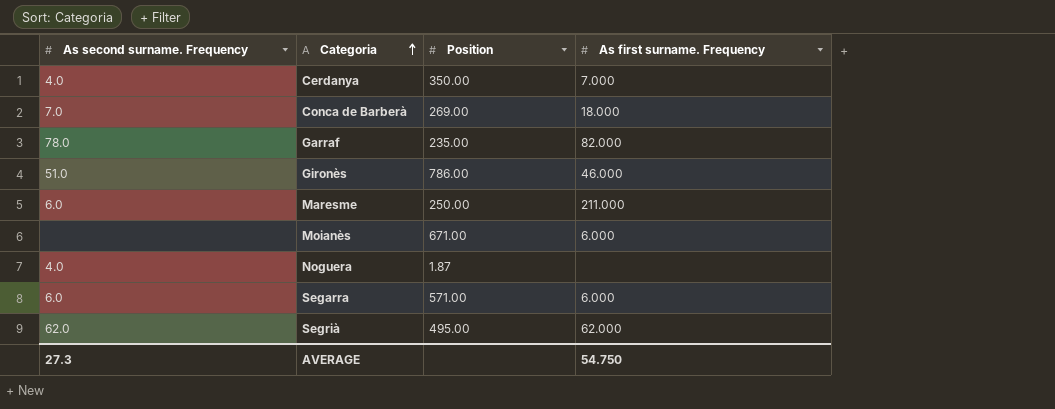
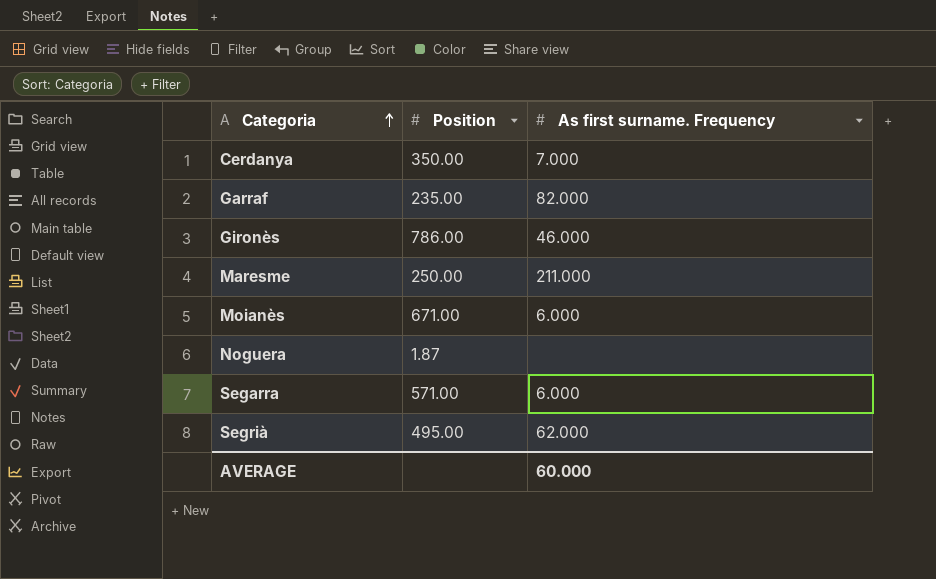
column As second surname. Frequency | position: 1 -> none
row Conca de Barberà: 7.0 | 269.00 | 18.000 -> none
AVERAGE | As first surname. Frequency: 54.750 -> 60.000

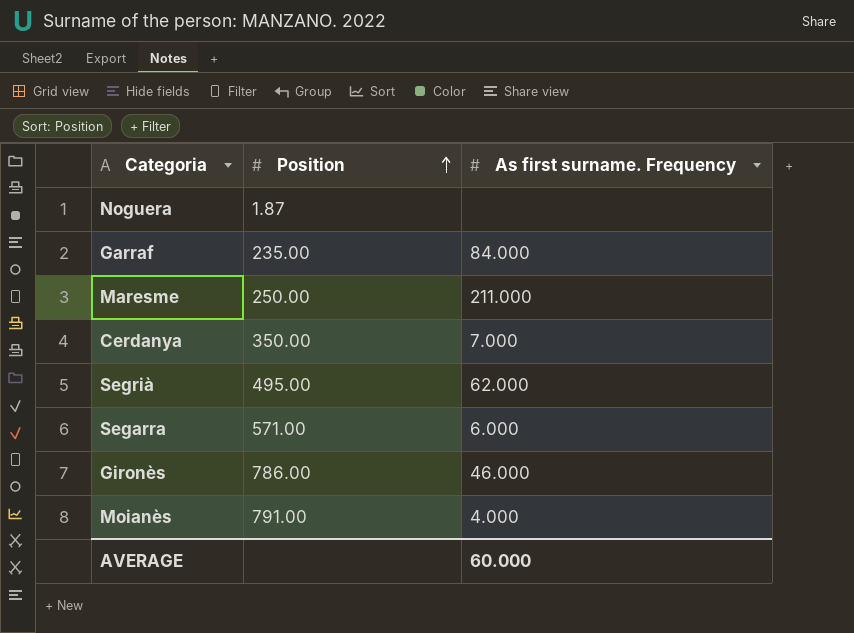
row order: Categoria ascending -> Position ascending
Garraf | As first surname. Frequency: 82.000 -> 84.000
Moianès | Position: 671.00 -> 791.00
Moianès | As first surname. Frequency: 6.000 -> 4.000

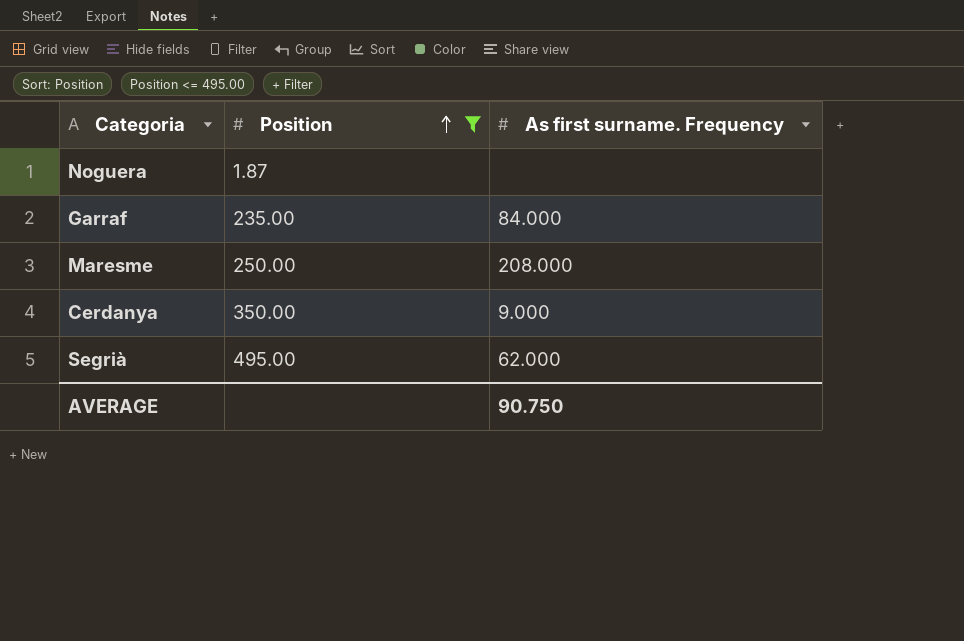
filter: none -> Position <= 495.00
Maresme | As first surname. Frequency: 211.000 -> 208.000
Cerdanya | As first surname. Frequency: 7.000 -> 9.000
AVERAGE | As first surname. Frequency: 60.000 -> 90.750

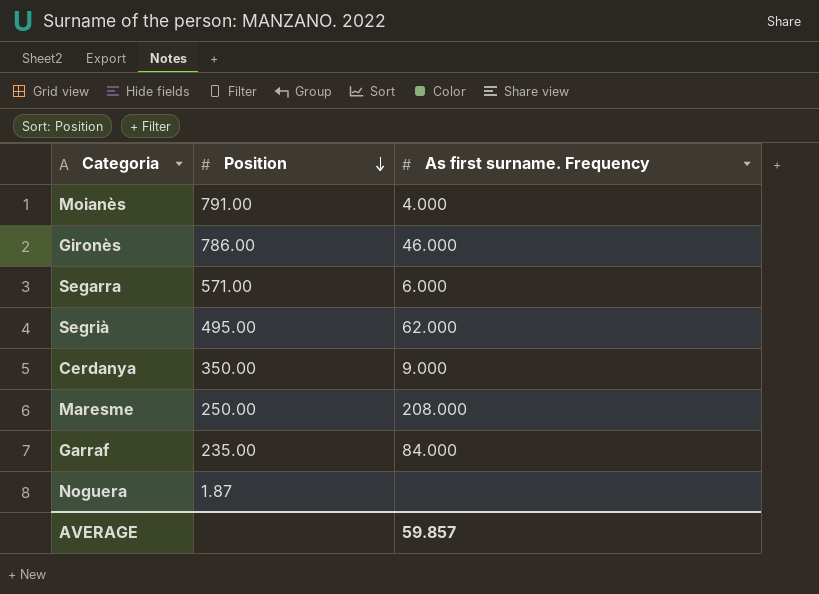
filter: Position <= 495.00 -> none
row order: Position ascending -> Position descending
AVERAGE | As first surname. Frequency: 90.750 -> 59.857

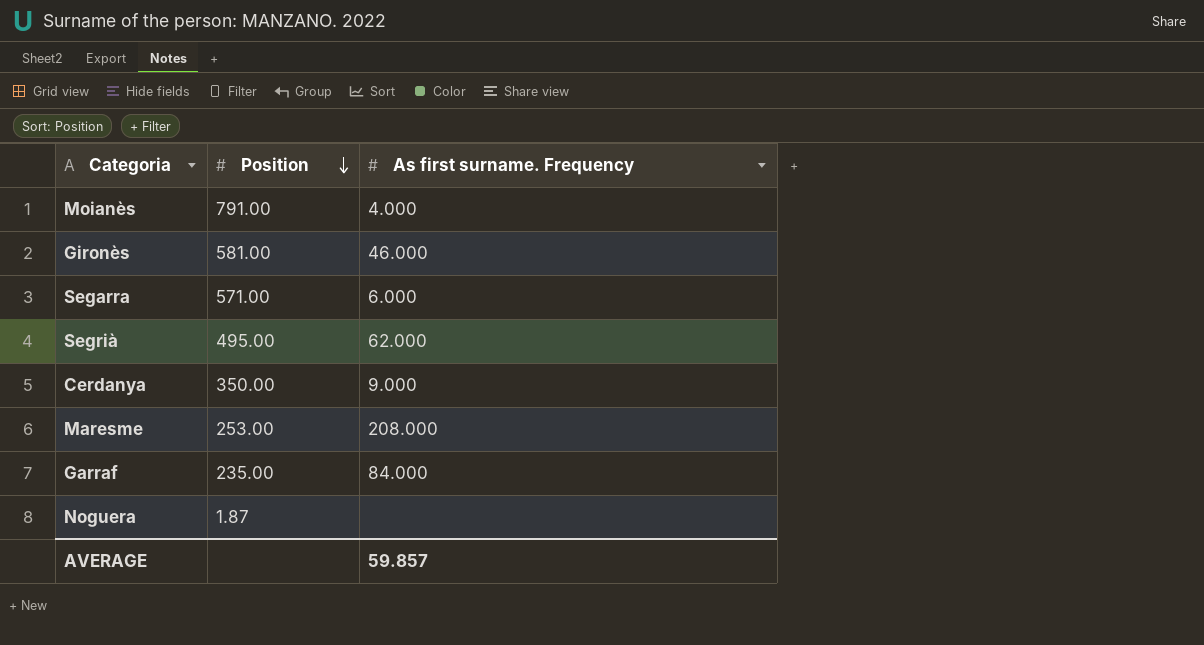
Gironès | Position: 786.00 -> 581.00
Maresme | Position: 250.00 -> 253.00

